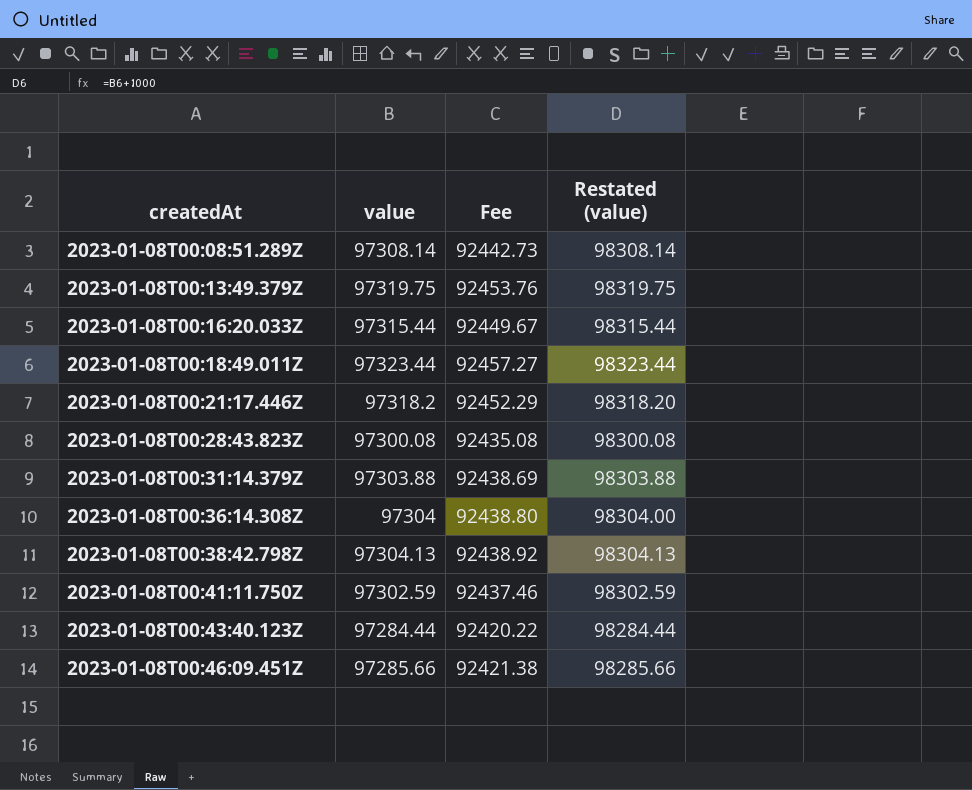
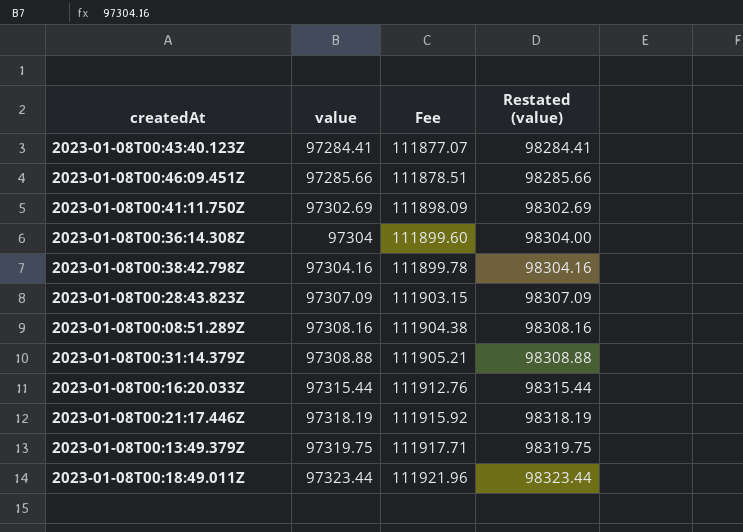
row order: createdAt ascending -> value ascending
column Fee | formula: [value] * 0.95 -> [value] * 1.15
2023-01-08T00:43:40.123Z | value: 97284.44 -> 97284.41
2023-01-08T00:43:40.123Z | Restated (value): 98284.44 -> 98284.41
2023-01-08T00:41:11.750Z | value: 97302.59 -> 97302.69
2023-01-08T00:41:11.750Z | Restated (value): 98302.59 -> 98302.69
2023-01-08T00:38:42.798Z | value: 97304.13 -> 97304.16
2023-01-08T00:38:42.798Z | Restated (value): 98304.13 -> 98304.16
2023-01-08T00:28:43.823Z | value: 97300.08 -> 97307.09
2023-01-08T00:28:43.823Z | Restated (value): 98300.08 -> 98307.09
2023-01-08T00:08:51.289Z | value: 97308.14 -> 97308.16
2023-01-08T00:08:51.289Z | Restated (value): 98308.14 -> 98308.16
2023-01-08T00:31:14.379Z | value: 97303.88 -> 97308.88
2023-01-08T00:31:14.379Z | Restated (value): 98303.88 -> 98308.88
2023-01-08T00:21:17.446Z | value: 97318.2 -> 97318.19
2023-01-08T00:21:17.446Z | Restated (value): 98318.20 -> 98318.19

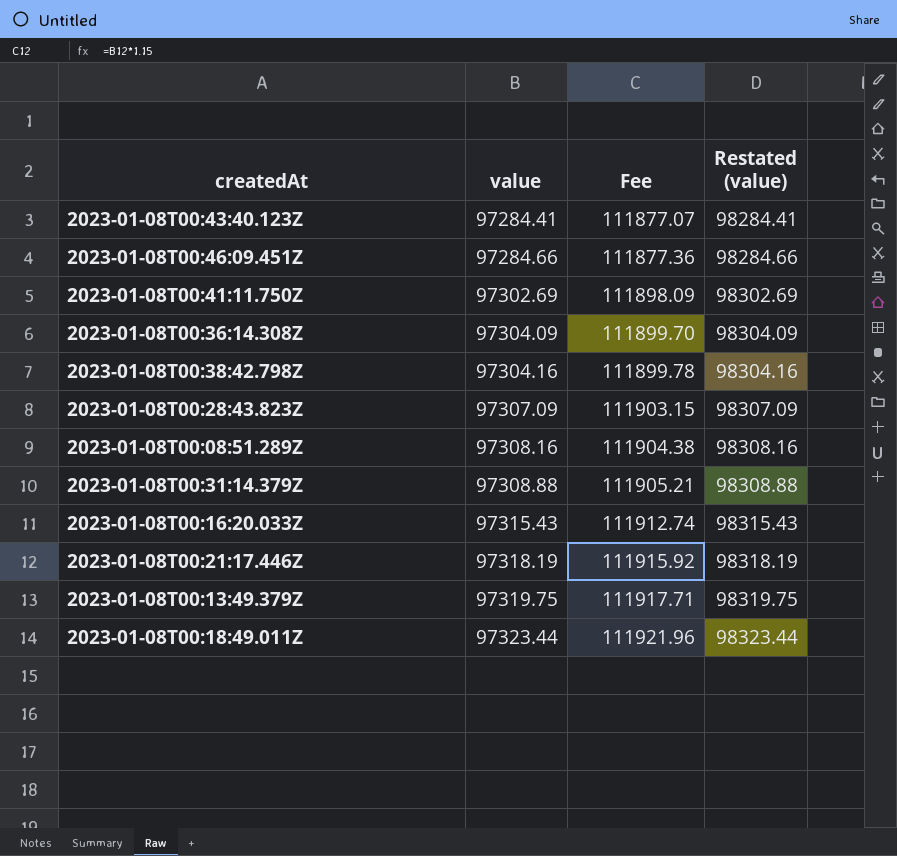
2023-01-08T00:46:09.451Z | value: 97285.66 -> 97284.66
2023-01-08T00:46:09.451Z | Fee: 111878.51 -> 111877.36
2023-01-08T00:46:09.451Z | Restated (value): 98285.66 -> 98284.66
2023-01-08T00:36:14.308Z | value: 97304 -> 97304.09
2023-01-08T00:36:14.308Z | Fee: 111899.60 -> 111899.70
2023-01-08T00:36:14.308Z | Restated (value): 98304.00 -> 98304.09
2023-01-08T00:16:20.033Z | value: 97315.44 -> 97315.43
2023-01-08T00:16:20.033Z | Fee: 111912.76 -> 111912.74
2023-01-08T00:16:20.033Z | Restated (value): 98315.44 -> 98315.43

